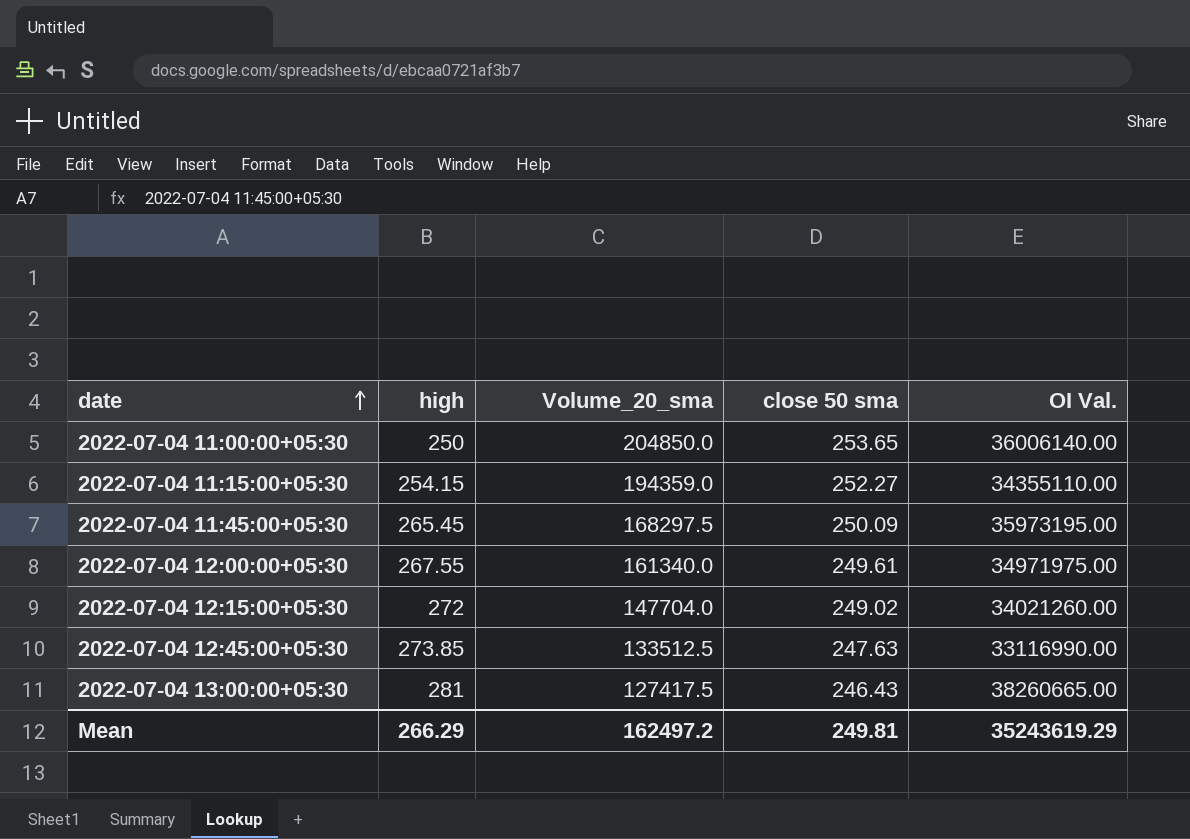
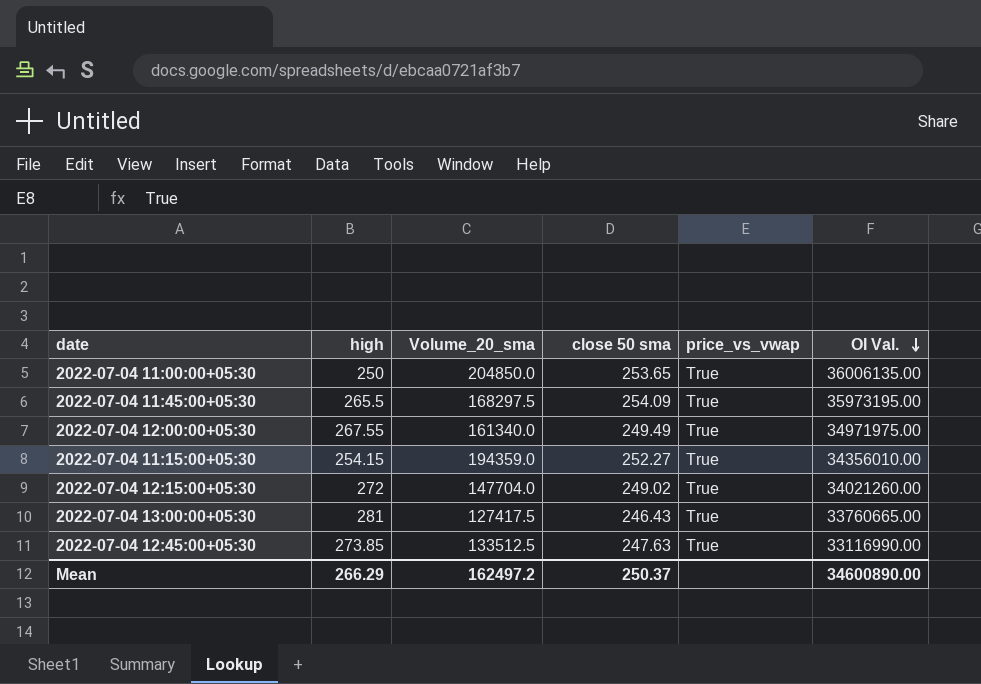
row order: date ascending -> OI Val. descending
column price_vs_vwap | position: none -> 5
2022-07-04 11:00:00+05:30 | OI Val.: 36006140.00 -> 36006135.00
2022-07-04 11:45:00+05:30 | high: 265.45 -> 265.5
2022-07-04 11:45:00+05:30 | close 50 sma: 250.09 -> 254.09
2022-07-04 12:00:00+05:30 | close 50 sma: 249.61 -> 249.49
2022-07-04 11:15:00+05:30 | OI Val.: 34355110.00 -> 34356010.00
2022-07-04 13:00:00+05:30 | OI Val.: 38260665.00 -> 33760665.00
Mean | close 50 sma: 249.81 -> 250.37
Mean | OI Val.: 35243619.29 -> 34600890.00

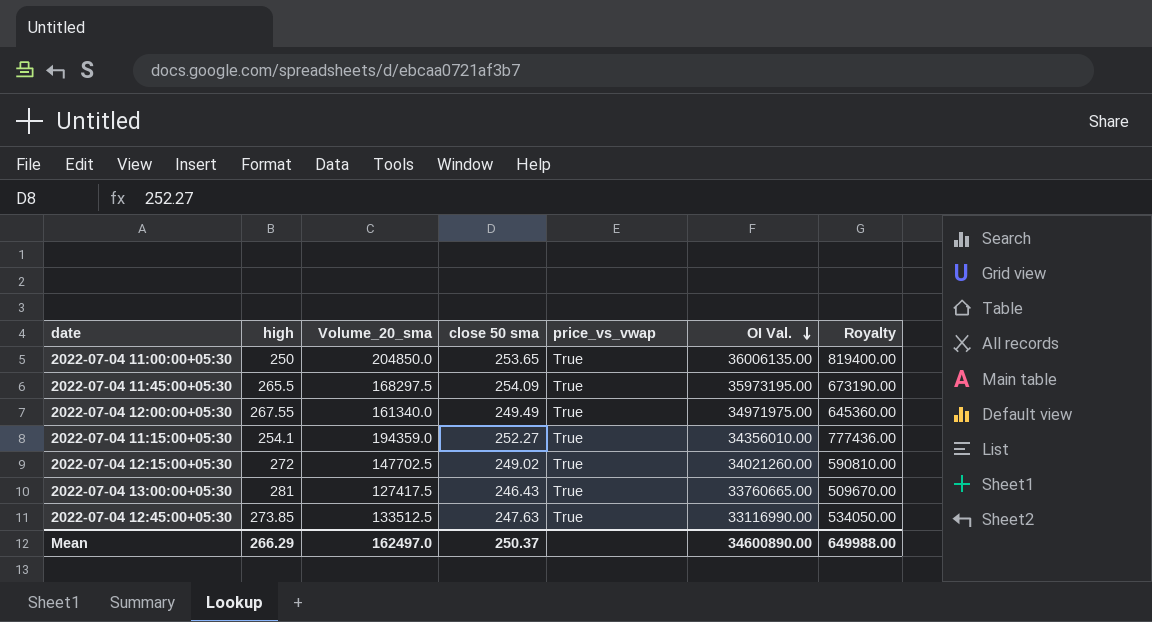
column Royalty | formula: none -> [Volume_20_sma] * 4
2022-07-04 11:15:00+05:30 | high: 254.15 -> 254.1
2022-07-04 12:15:00+05:30 | Volume_20_sma: 147704.0 -> 147702.5
Mean | Volume_20_sma: 162497.2 -> 162497.0

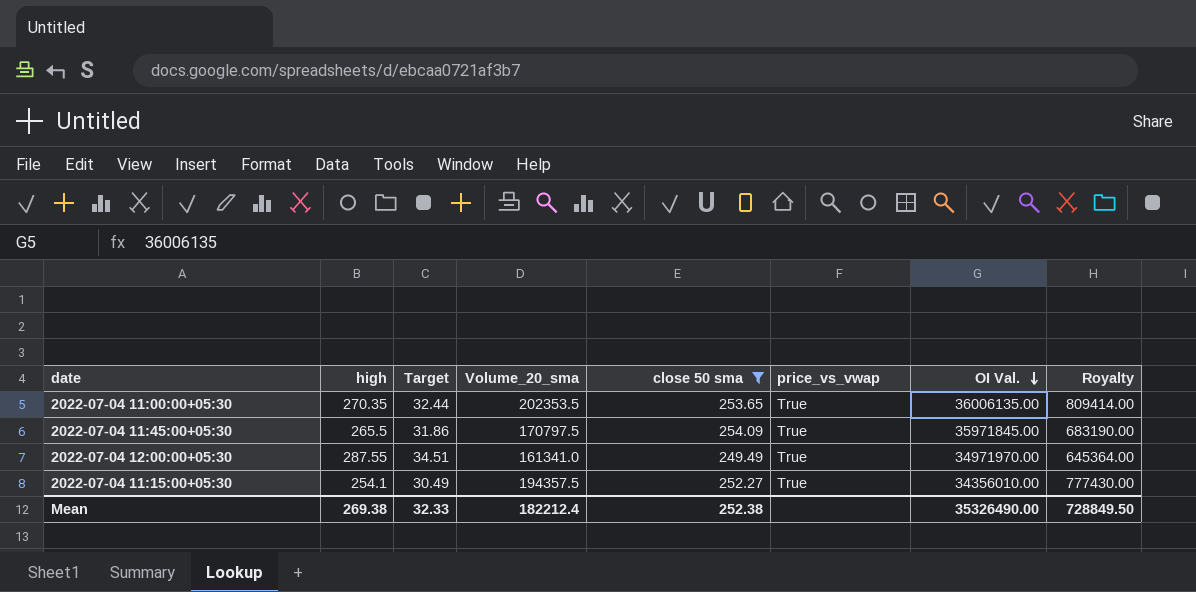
filter: none -> close 50 sma >= 249.49
column Target | formula: none -> [high] * 0.12
2022-07-04 11:00:00+05:30 | high: 250 -> 270.35
2022-07-04 11:00:00+05:30 | Volume_20_sma: 204850.0 -> 202353.5
2022-07-04 11:00:00+05:30 | Royalty: 819400.00 -> 809414.00
2022-07-04 11:45:00+05:30 | Volume_20_sma: 168297.5 -> 170797.5
2022-07-04 11:45:00+05:30 | OI Val.: 35973195.00 -> 35971845.00
2022-07-04 11:45:00+05:30 | Royalty: 673190.00 -> 683190.00
2022-07-04 12:00:00+05:30 | high: 267.55 -> 287.55
2022-07-04 12:00:00+05:30 | Volume_20_sma: 161340.0 -> 161341.0
2022-07-04 12:00:00+05:30 | OI Val.: 34971975.00 -> 34971970.00
2022-07-04 12:00:00+05:30 | Royalty: 645360.00 -> 645364.00
2022-07-04 11:15:00+05:30 | Volume_20_sma: 194359.0 -> 194357.5
2022-07-04 11:15:00+05:30 | Royalty: 777436.00 -> 777430.00
Mean | high: 266.29 -> 269.38
Mean | Volume_20_sma: 162497.0 -> 182212.4
Mean | close 50 sma: 250.37 -> 252.38
Mean | OI Val.: 34600890.00 -> 35326490.00
Mean | Royalty: 649988.00 -> 728849.50

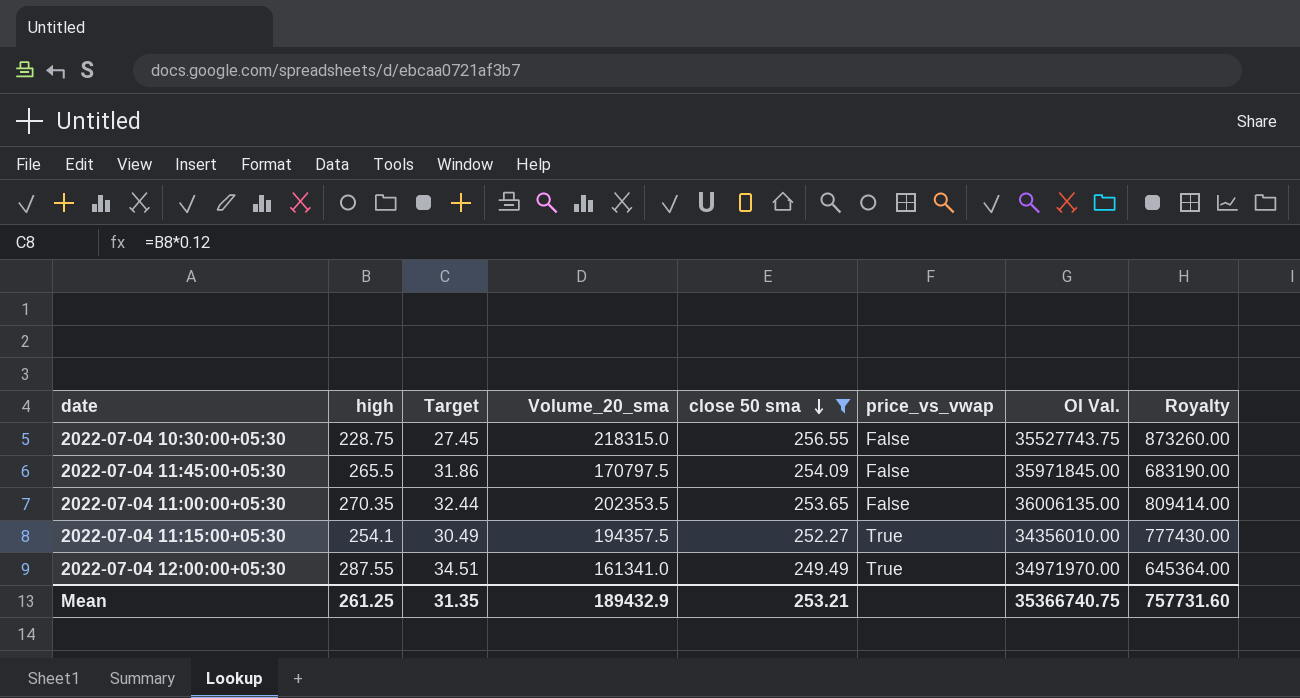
row order: OI Val. descending -> close 50 sma descending
row 2022-07-04 10:30:00+05:30: none -> 228.75 | 27.45 | 218315.0 | 256.55 | False | 35527743.75 | 873260.00
2022-07-04 11:45:00+05:30 | price_vs_vwap: True -> False
2022-07-04 11:00:00+05:30 | price_vs_vwap: True -> False
Mean | high: 269.38 -> 261.25
Mean | Target: 32.33 -> 31.35
Mean | Volume_20_sma: 182212.4 -> 189432.9
Mean | close 50 sma: 252.38 -> 253.21
Mean | OI Val.: 35326490.00 -> 35366740.75
Mean | Royalty: 728849.50 -> 757731.60

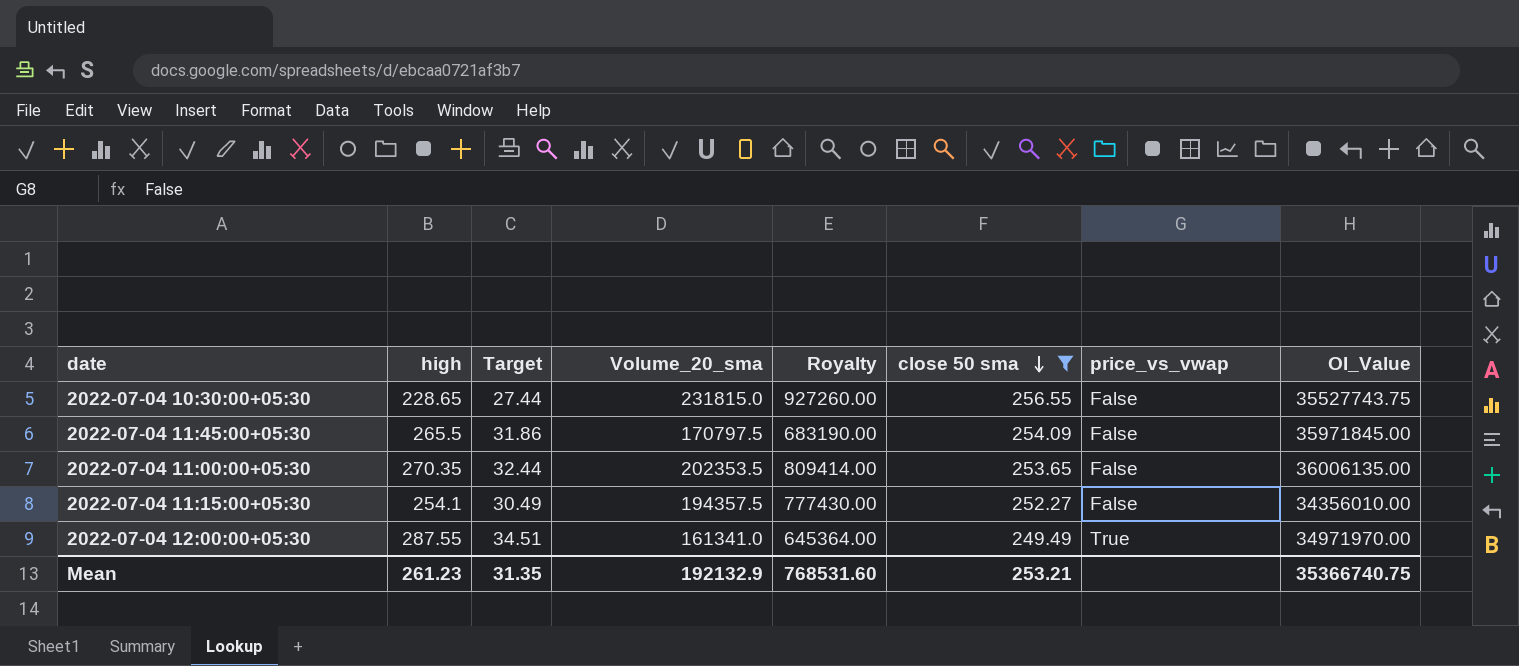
column Royalty | position: 8 -> 5
column name: OI Val. -> OI_Value
2022-07-04 10:30:00+05:30 | high: 228.75 -> 228.65
2022-07-04 10:30:00+05:30 | Target: 27.45 -> 27.44
2022-07-04 10:30:00+05:30 | Volume_20_sma: 218315.0 -> 231815.0
2022-07-04 10:30:00+05:30 | Royalty: 873260.00 -> 927260.00
2022-07-04 11:15:00+05:30 | price_vs_vwap: True -> False
Mean | high: 261.25 -> 261.23
Mean | Volume_20_sma: 189432.9 -> 192132.9
Mean | Royalty: 757731.60 -> 768531.60

